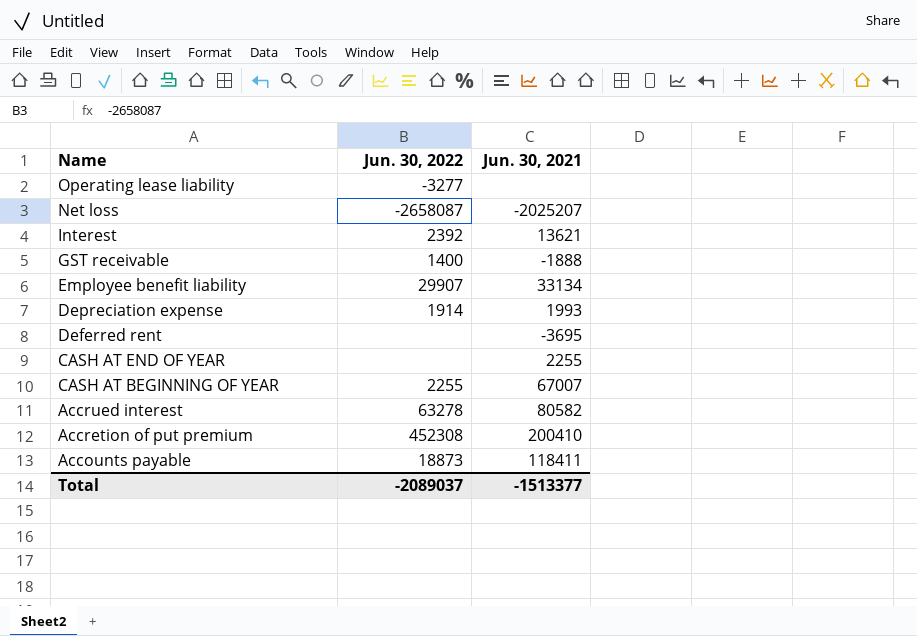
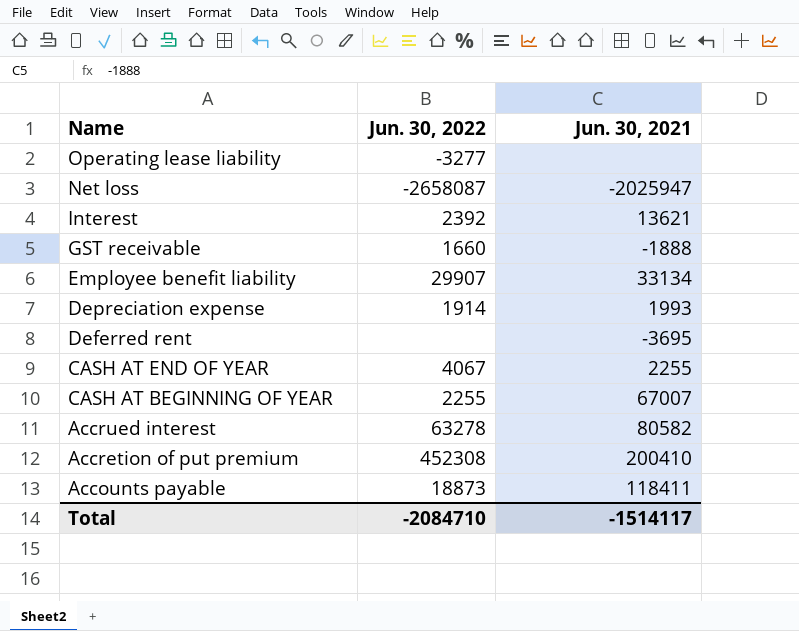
Net loss | Jun. 30, 2021: -2025207 -> -2025947
GST receivable | Jun. 30, 2022: 1400 -> 1660
CASH AT END OF YEAR | Jun. 30, 2022: none -> 4067
Total | Jun. 30, 2022: -2089037 -> -2084710
Total | Jun. 30, 2021: -1513377 -> -1514117

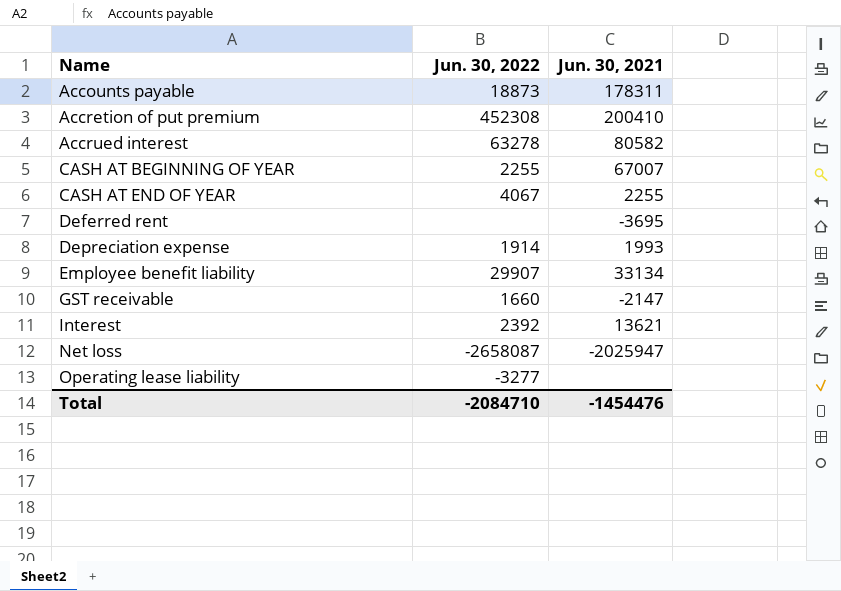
row order: Name descending -> Name ascending
Accounts payable | Jun. 30, 2021: 118411 -> 178311
GST receivable | Jun. 30, 2021: -1888 -> -2147
Total | Jun. 30, 2021: -1514117 -> -1454476

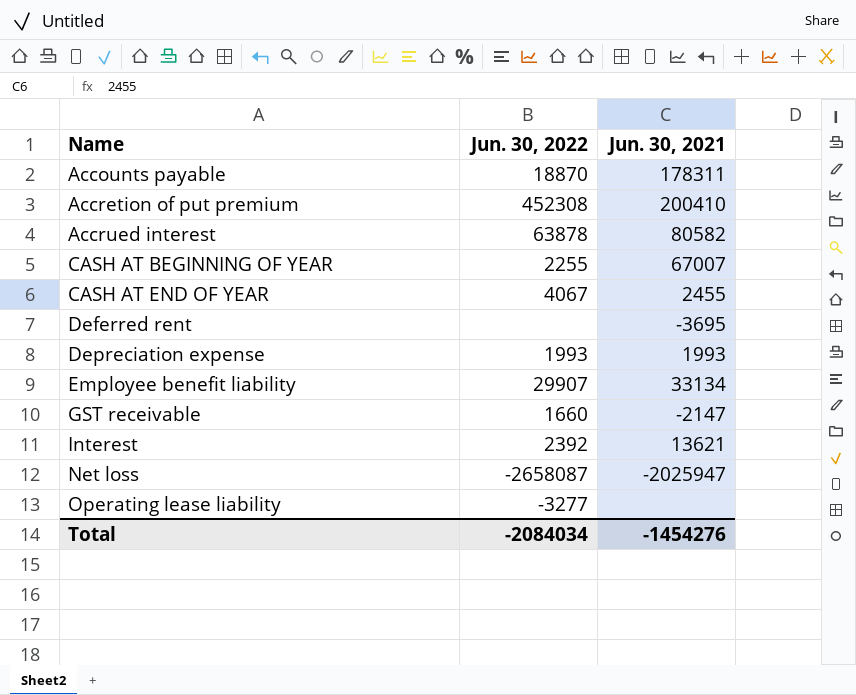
Accounts payable | Jun. 30, 2022: 18873 -> 18870
Accrued interest | Jun. 30, 2022: 63278 -> 63878
CASH AT END OF YEAR | Jun. 30, 2021: 2255 -> 2455
Depreciation expense | Jun. 30, 2022: 1914 -> 1993
Total | Jun. 30, 2022: -2084710 -> -2084034
Total | Jun. 30, 2021: -1454476 -> -1454276

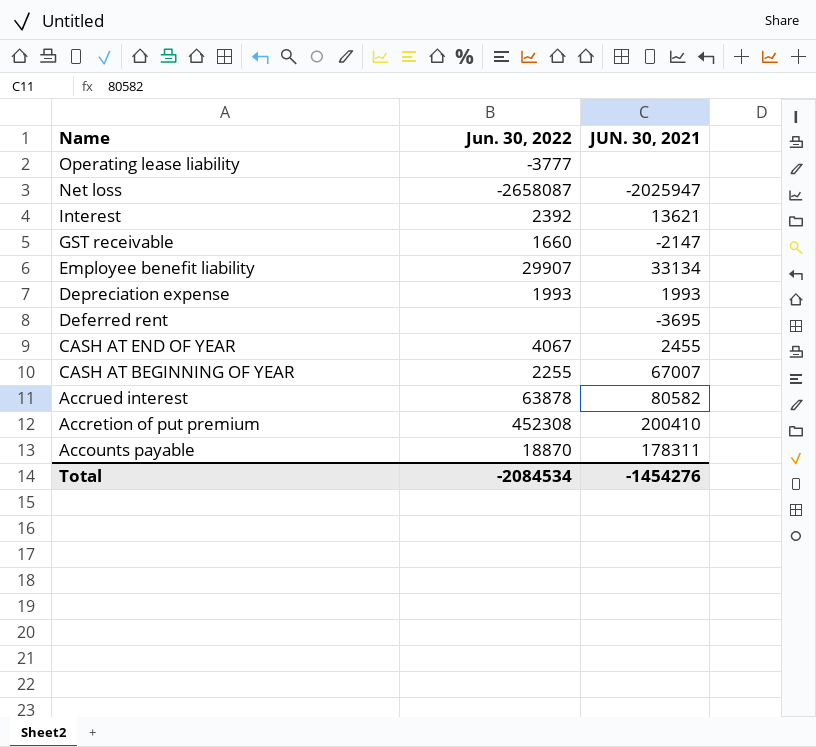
row order: Name ascending -> Name descending
column name: Jun. 30, 2021 -> JUN. 30, 2021
Operating lease liability | Jun. 30, 2022: -3277 -> -3777
Total | Jun. 30, 2022: -2084034 -> -2084534

